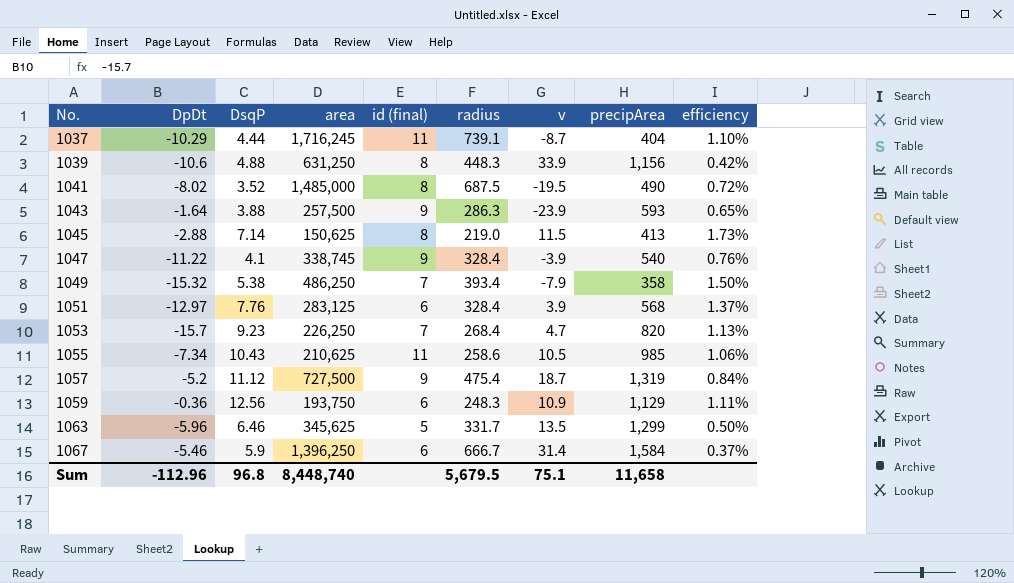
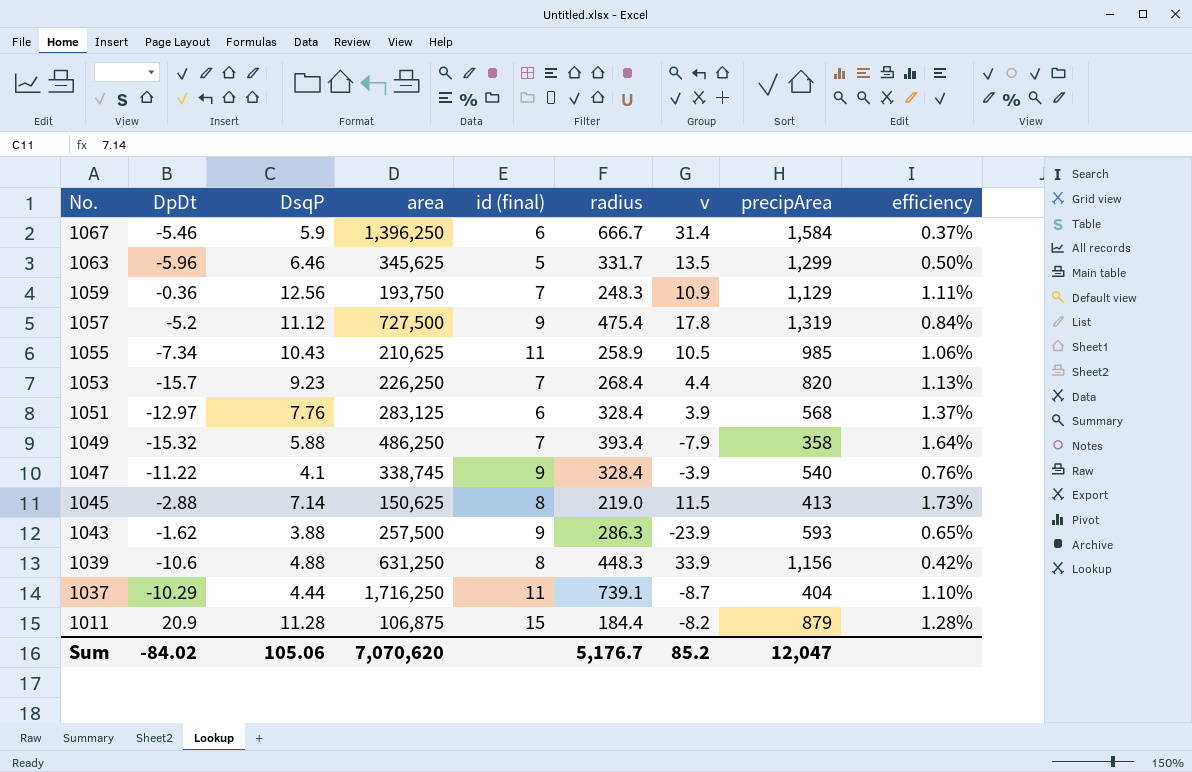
row order: No. ascending -> No. descending
row 1041: -8.02 | 3.52 | 1,485,000 | 8 | 687.5 | -19.5 | 490 | 0.72% -> none
1059 | id (final): 6 -> 7
1057 | v: 18.7 -> 17.8
1055 | radius: 258.6 -> 258.9
1053 | v: 4.7 -> 4.4
1049 | DsqP: 5.38 -> 5.88
1049 | efficiency: 1.50% -> 1.64%
1043 | DpDt: -1.64 -> -1.62
1037 | area: 1,716,245 -> 1,716,250
row 1011: none -> 20.9 | 11.28 | 106,875 | 15 | 184.4 | -8.2 | 879 | 1.28%
Sum | DpDt: -112.96 -> -84.02
Sum | DsqP: 96.8 -> 105.06
Sum | area: 8,448,740 -> 7,070,620
Sum | radius: 5,679.5 -> 5,176.7
Sum | v: 75.1 -> 85.2
Sum | precipArea: 11,658 -> 12,047

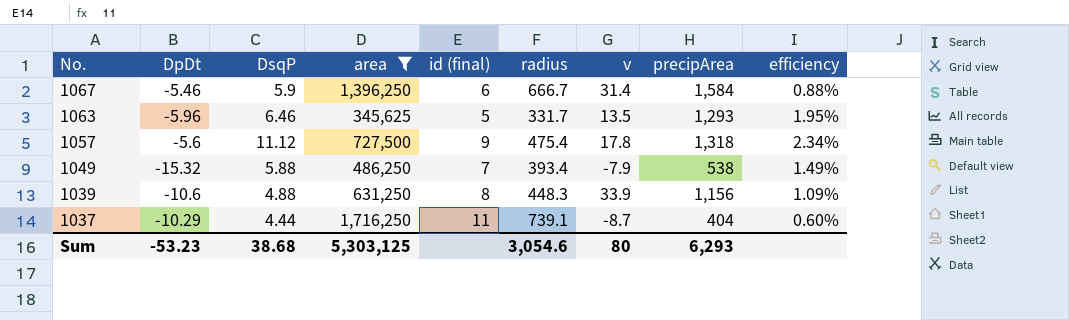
filter: none -> area >= 345,625
column efficiency | formula: [DsqP] / [precipArea] -> [DsqP] / [radius]
1063 | precipArea: 1,299 -> 1,293
1057 | DpDt: -5.2 -> -5.6
1057 | precipArea: 1,319 -> 1,318
1049 | precipArea: 358 -> 538
Sum | DpDt: -84.02 -> -53.23
Sum | DsqP: 105.06 -> 38.68
Sum | area: 7,070,620 -> 5,303,125
Sum | radius: 5,176.7 -> 3,054.6
Sum | v: 85.2 -> 80
Sum | precipArea: 12,047 -> 6,293

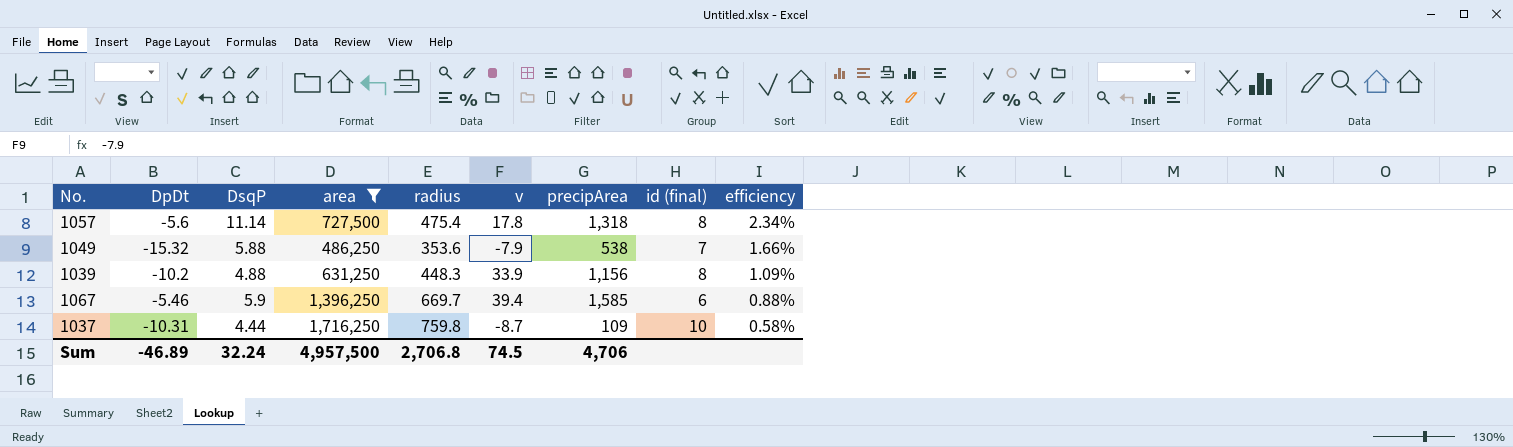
row order: No. descending -> efficiency descending
column id (final) | position: 5 -> 8
row 1063: -5.96 | 6.46 | 345,625 | 5 | 331.7 | 13.5 | 1,293 | 1.95% -> none
1057 | DsqP: 11.12 -> 11.14
1057 | id (final): 9 -> 8
1049 | radius: 393.4 -> 353.6
1049 | efficiency: 1.49% -> 1.66%
1039 | DpDt: -10.6 -> -10.2
1067 | radius: 666.7 -> 669.7
1067 | v: 31.4 -> 39.4
1067 | precipArea: 1,584 -> 1,585
1037 | DpDt: -10.29 -> -10.31
1037 | radius: 739.1 -> 759.8
1037 | precipArea: 404 -> 109
1037 | id (final): 11 -> 10
1037 | efficiency: 0.60% -> 0.58%
Sum | DpDt: -53.23 -> -46.89
Sum | DsqP: 38.68 -> 32.24
Sum | area: 5,303,125 -> 4,957,500
Sum | radius: 3,054.6 -> 2,706.8
Sum | v: 80 -> 74.5
Sum | precipArea: 6,293 -> 4,706

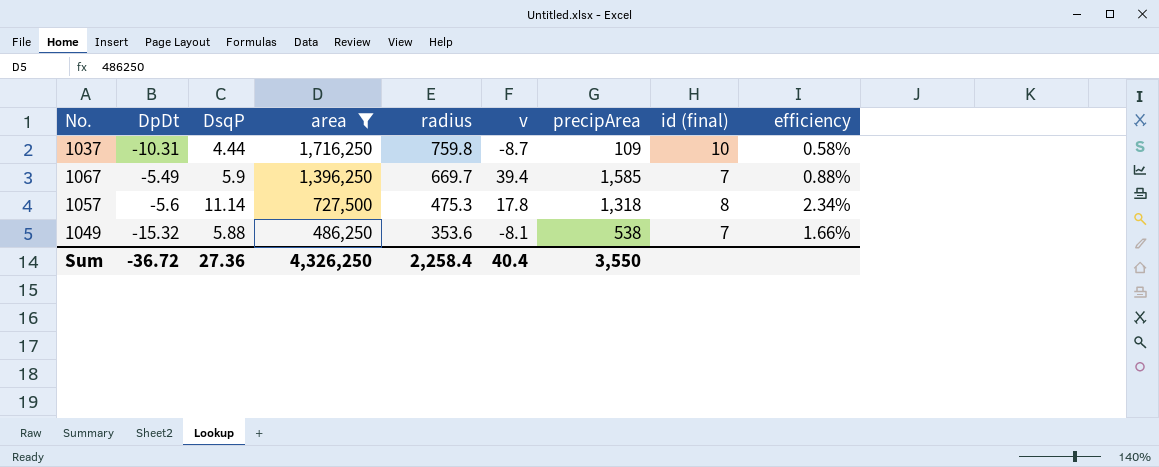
row order: efficiency descending -> area descending
row 1039: -10.2 | 4.88 | 631,250 | 448.3 | 33.9 | 1,156 | 8 | 1.09% -> none
1067 | DpDt: -5.46 -> -5.49
1067 | id (final): 6 -> 7
1057 | radius: 475.4 -> 475.3
1049 | v: -7.9 -> -8.1
Sum | DpDt: -46.89 -> -36.72
Sum | DsqP: 32.24 -> 27.36
Sum | area: 4,957,500 -> 4,326,250
Sum | radius: 2,706.8 -> 2,258.4
Sum | v: 74.5 -> 40.4
Sum | precipArea: 4,706 -> 3,550

